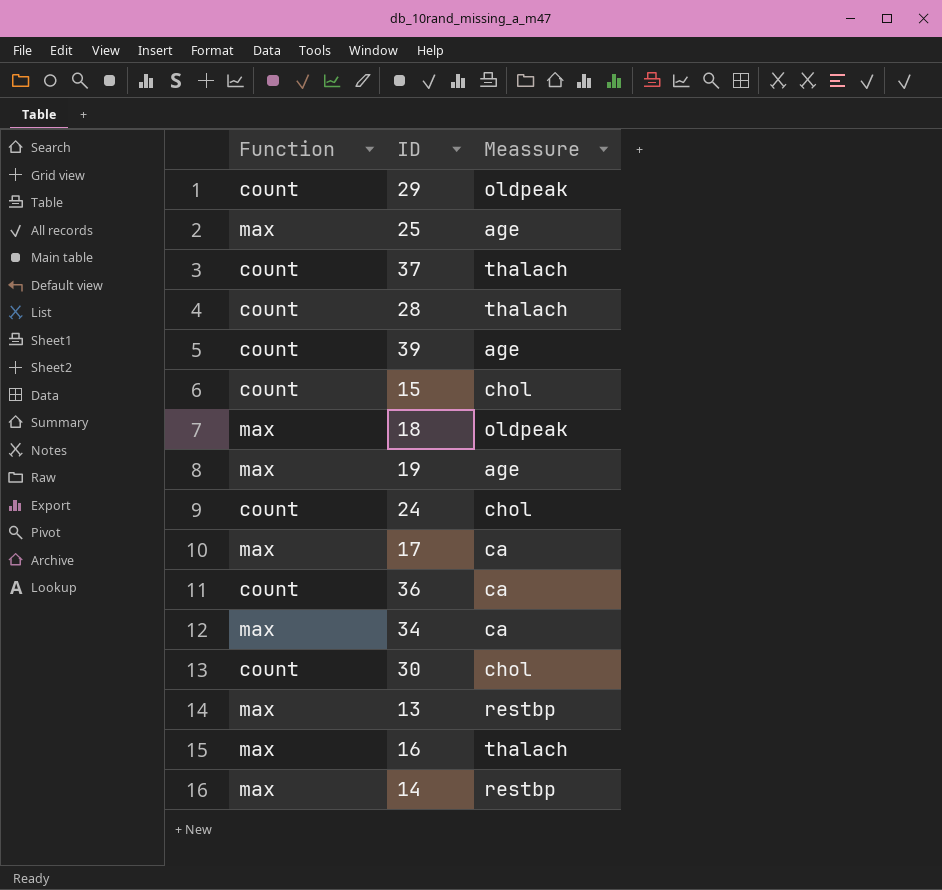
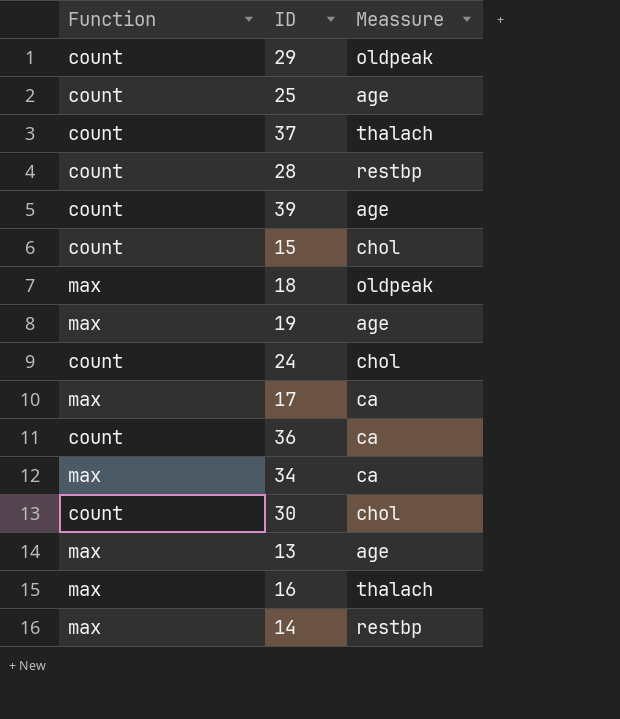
25 | Function: max -> count
28 | Meassure: thalach -> restbp
13 | Meassure: restbp -> age

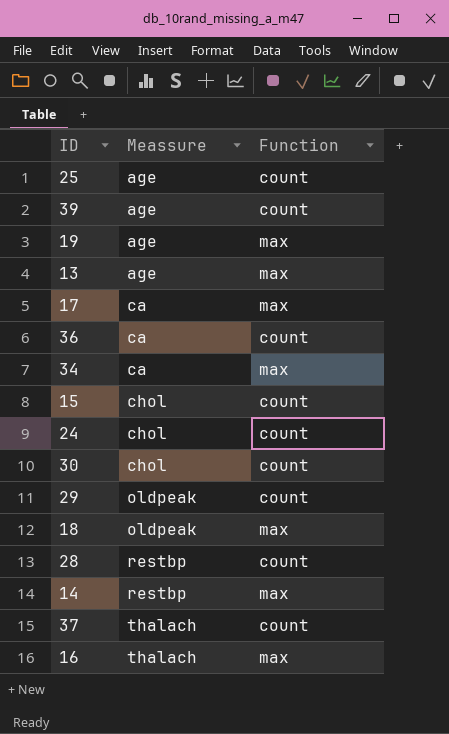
row order: none -> Meassure ascending
column Function | position: 1 -> 3

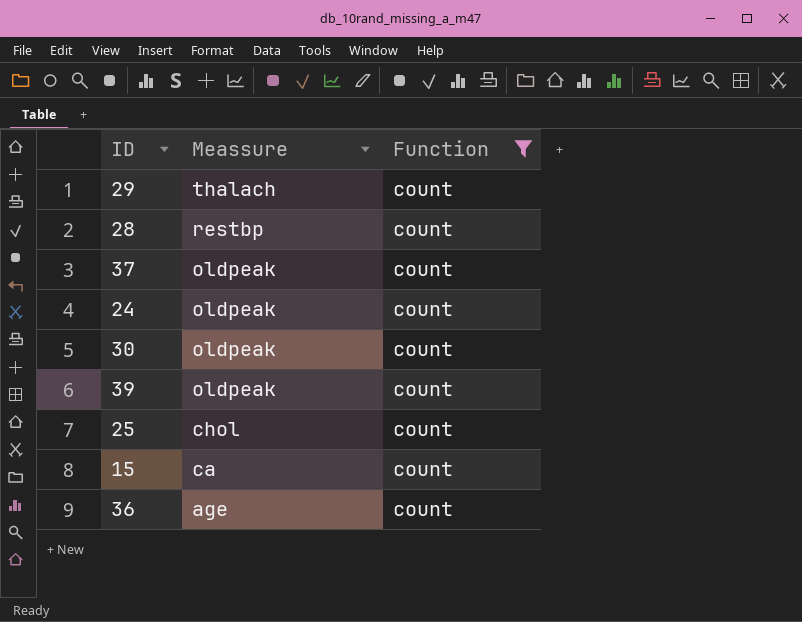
filter: none -> Function = count
row order: Meassure ascending -> Meassure descending
29 | Meassure: oldpeak -> thalach
37 | Meassure: thalach -> oldpeak
24 | Meassure: chol -> oldpeak
30 | Meassure: chol -> oldpeak
39 | Meassure: age -> oldpeak
25 | Meassure: age -> chol
15 | Meassure: chol -> ca
36 | Meassure: ca -> age

